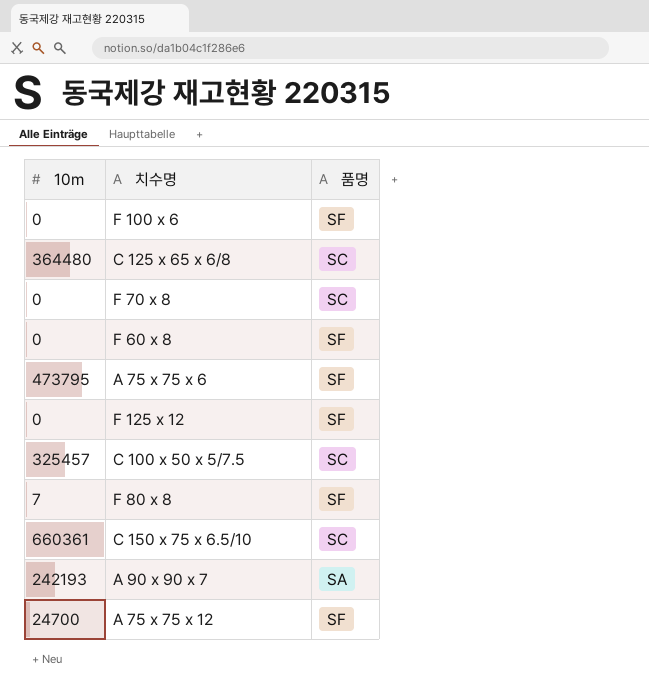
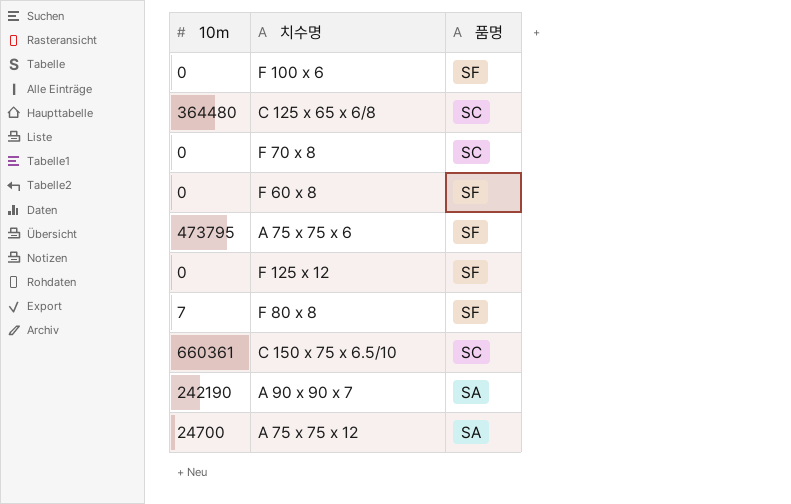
row C 100 x 50 x 5/7.5: 325457 | SC -> none
A 90 x 90 x 7 | 10m: 242193 -> 242190
A 75 x 75 x 12 | 품명: SF -> SA

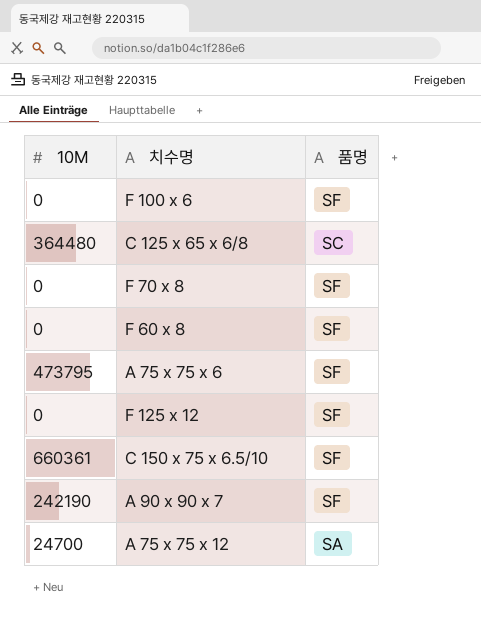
column name: 10m -> 10M
row F 80 x 8: 7 | SF -> none
F 70 x 8 | 품명: SC -> SF
C 150 x 75 x 6.5/10 | 품명: SC -> SF
A 90 x 90 x 7 | 품명: SA -> SF

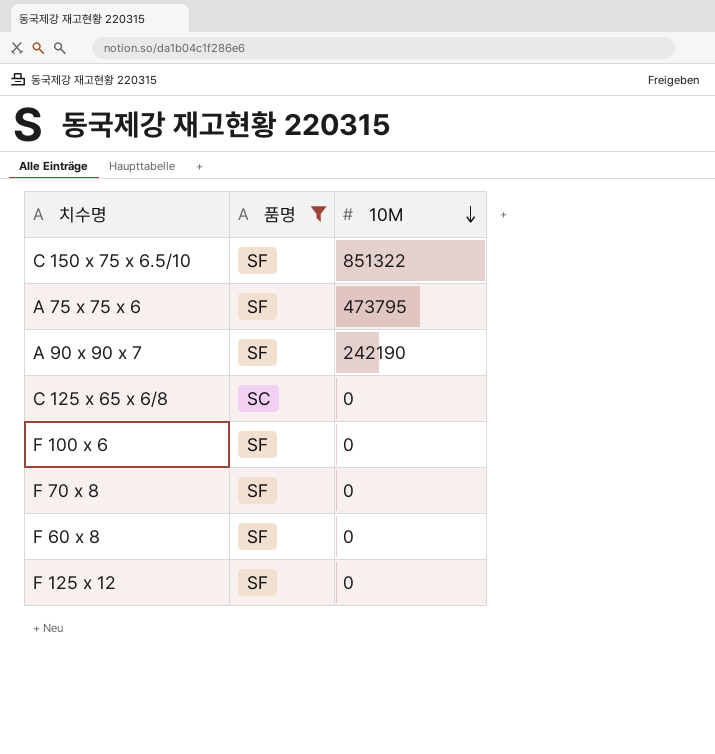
filter: none -> 품명 != SA
row order: none -> 10M descending
column 10M | position: 1 -> 3
C 150 x 75 x 6.5/10 | 10M: 660361 -> 851322
C 125 x 65 x 6/8 | 10M: 364480 -> 0

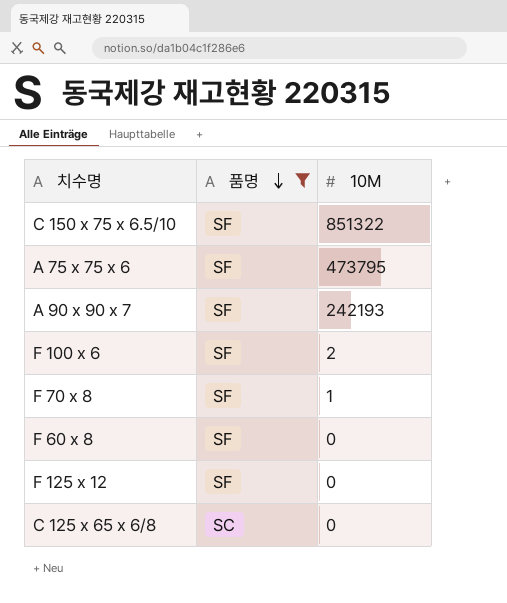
row order: 10M descending -> 품명 descending
A 90 x 90 x 7 | 10M: 242190 -> 242193
F 100 x 6 | 10M: 0 -> 2
F 70 x 8 | 10M: 0 -> 1

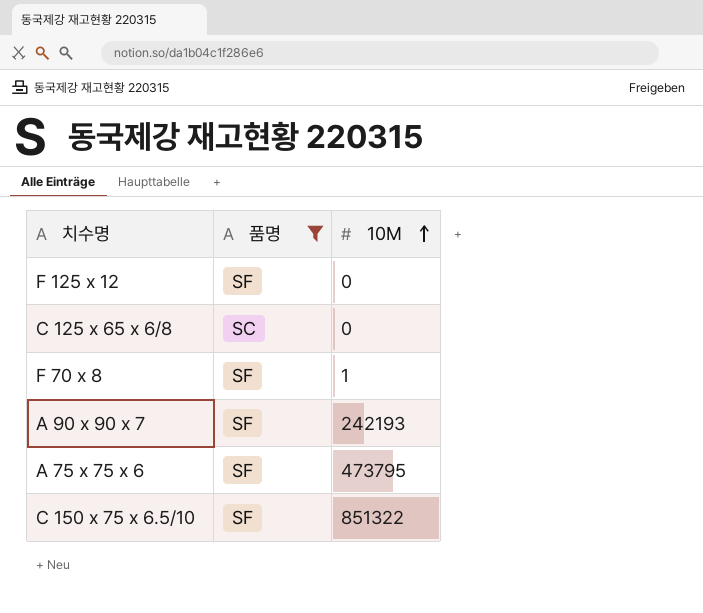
row order: 품명 descending -> 10M ascending
row F 100 x 6: SF | 2 -> none
row F 60 x 8: SF | 0 -> none

